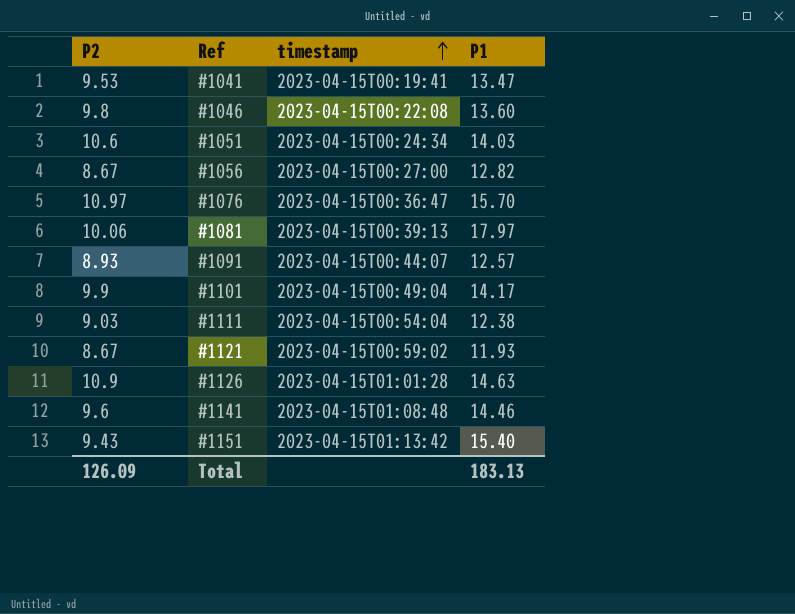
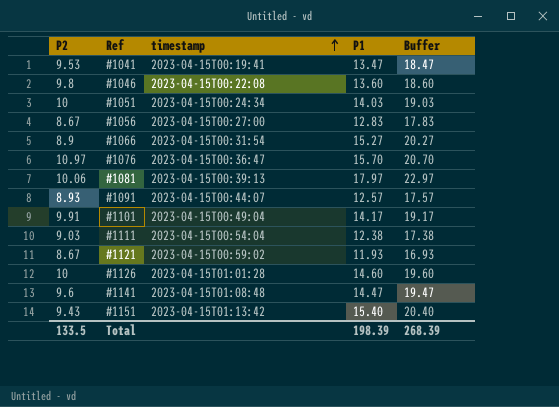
column Buffer | formula: none -> [P1] + 5
#1051 | P2: 10.6 -> 10
#1056 | P1: 12.82 -> 12.83
row #1066: none -> 8.9 | 2023-04-15T00:31:54 | 15.27 | 20.27
#1101 | P2: 9.9 -> 9.91
#1126 | P2: 10.9 -> 10
#1126 | P1: 14.63 -> 14.60
#1141 | P1: 14.46 -> 14.47
Total | P2: 126.09 -> 133.5
Total | P1: 183.13 -> 198.39

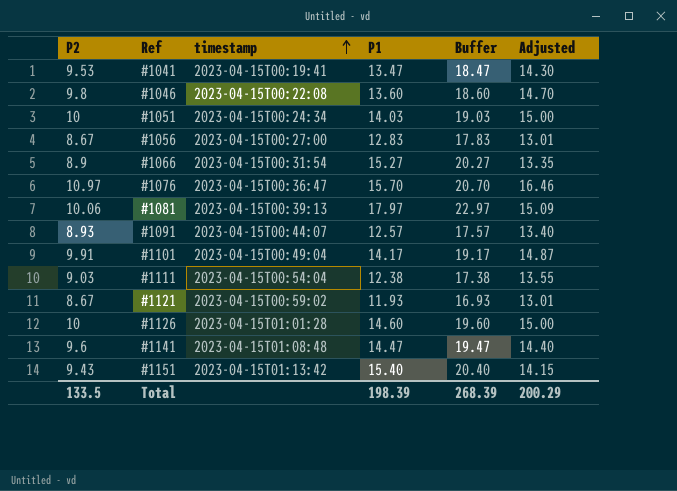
column Adjusted | formula: none -> [P2] * 1.5

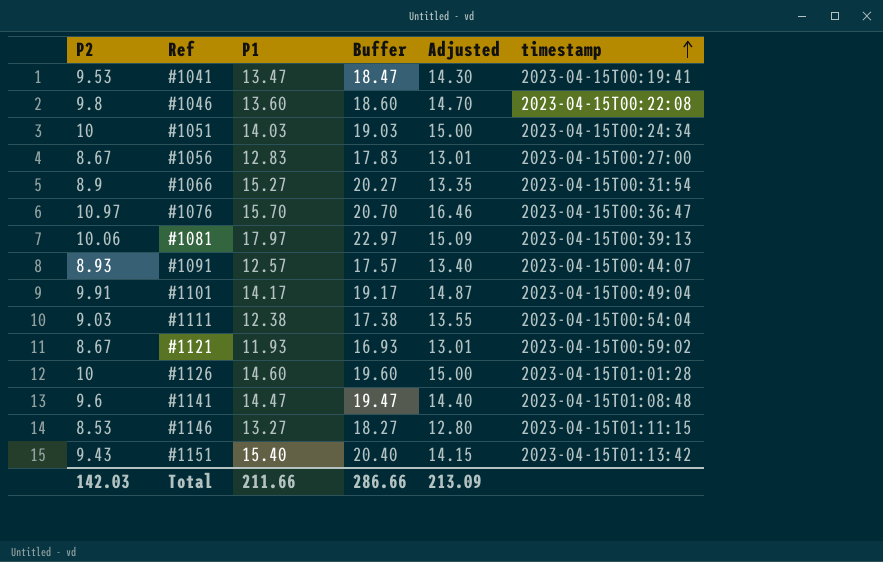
column timestamp | position: 3 -> 6
row #1146: none -> 8.53 | 13.27 | 18.27 | 12.80 | 2023-04-15T01:11:15
Total | P2: 133.5 -> 142.03
Total | P1: 198.39 -> 211.66
Total | Buffer: 268.39 -> 286.66
Total | Adjusted: 200.29 -> 213.09

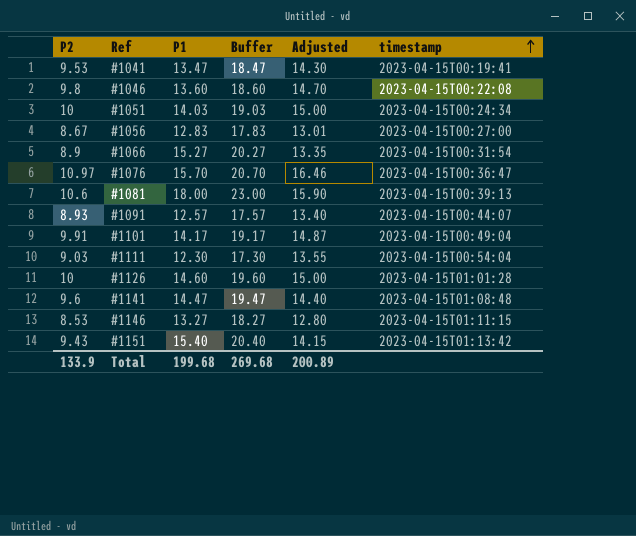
row #1121: 8.67 | 11.93 | 16.93 | 13.01 | 2023-04-15T00:59:02 -> none
#1081 | P2: 10.06 -> 10.6
#1081 | P1: 17.97 -> 18.00
#1081 | Buffer: 22.97 -> 23.00
#1081 | Adjusted: 15.09 -> 15.90
#1111 | P1: 12.38 -> 12.30
#1111 | Buffer: 17.38 -> 17.30
Total | P2: 142.03 -> 133.9
Total | P1: 211.66 -> 199.68
Total | Buffer: 286.66 -> 269.68
Total | Adjusted: 213.09 -> 200.89

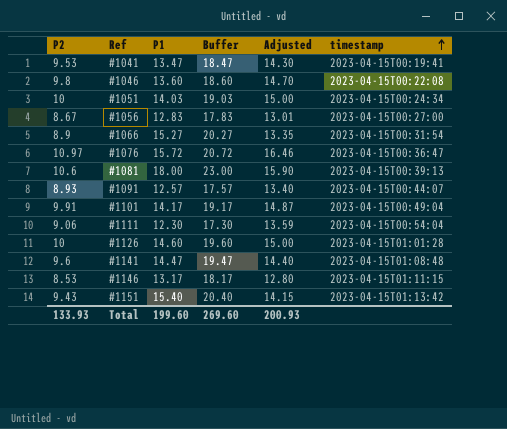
#1076 | P1: 15.70 -> 15.72
#1076 | Buffer: 20.70 -> 20.72
#1111 | P2: 9.03 -> 9.06
#1111 | Adjusted: 13.55 -> 13.59
#1146 | P1: 13.27 -> 13.17
#1146 | Buffer: 18.27 -> 18.17
Total | P2: 133.9 -> 133.93
Total | P1: 199.68 -> 199.60
Total | Buffer: 269.68 -> 269.60
Total | Adjusted: 200.89 -> 200.93

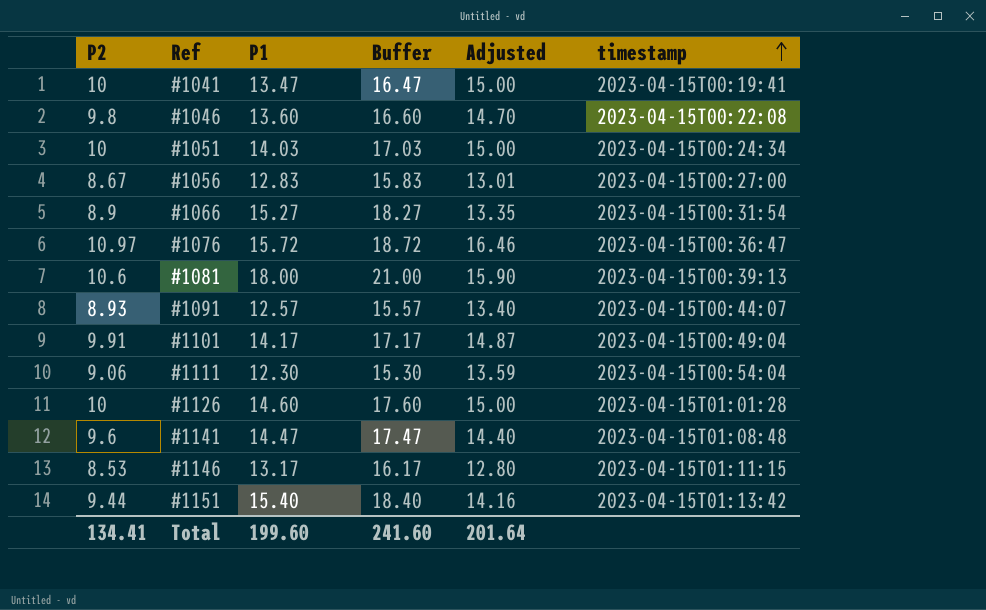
column Buffer | formula: [P1] + 5 -> [P1] + 3
#1041 | P2: 9.53 -> 10
#1041 | Adjusted: 14.30 -> 15.00
#1151 | P2: 9.43 -> 9.44
#1151 | Adjusted: 14.15 -> 14.16
Total | P2: 133.93 -> 134.41
Total | Buffer: 269.60 -> 241.60
Total | Adjusted: 200.93 -> 201.64

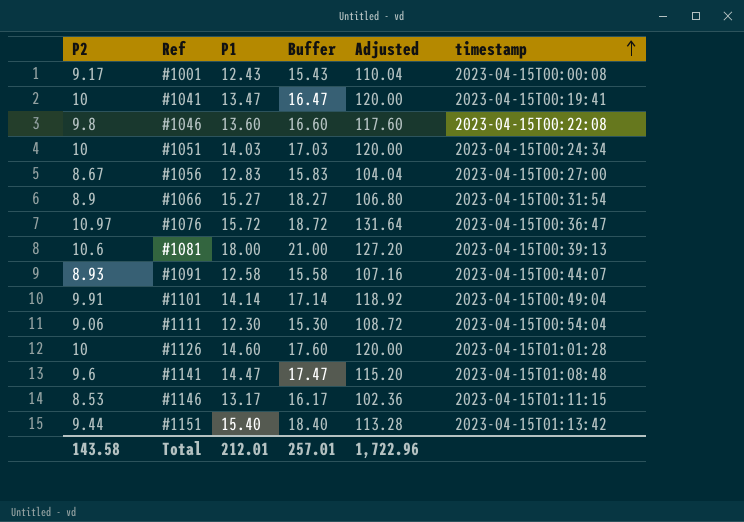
column Adjusted | formula: [P2] * 1.5 -> [P2] * 12
row #1001: none -> 9.17 | 12.43 | 15.43 | 110.04 | 2023-04-15T00:00:08
#1091 | P1: 12.57 -> 12.58
#1091 | Buffer: 15.57 -> 15.58
#1101 | P1: 14.17 -> 14.14
#1101 | Buffer: 17.17 -> 17.14
Total | P2: 134.41 -> 143.58
Total | P1: 199.60 -> 212.01
Total | Buffer: 241.60 -> 257.01
Total | Adjusted: 201.64 -> 1,722.96

